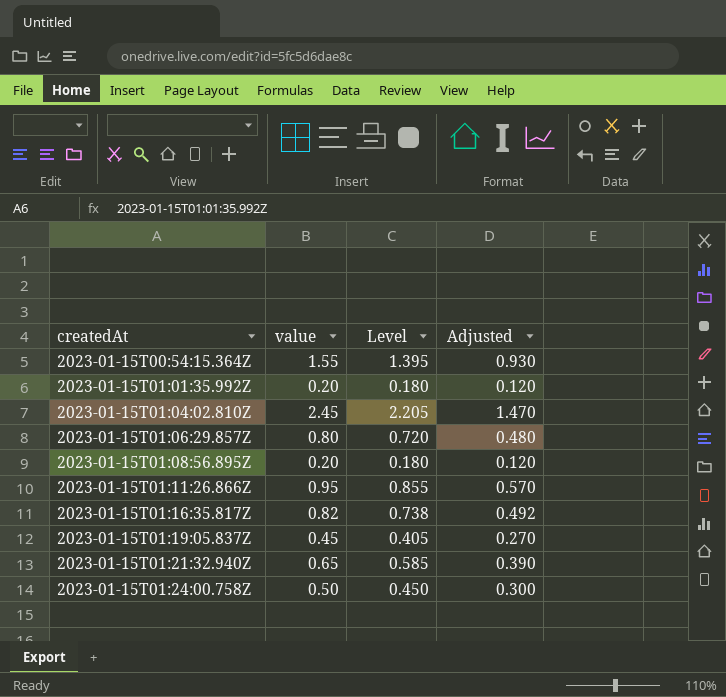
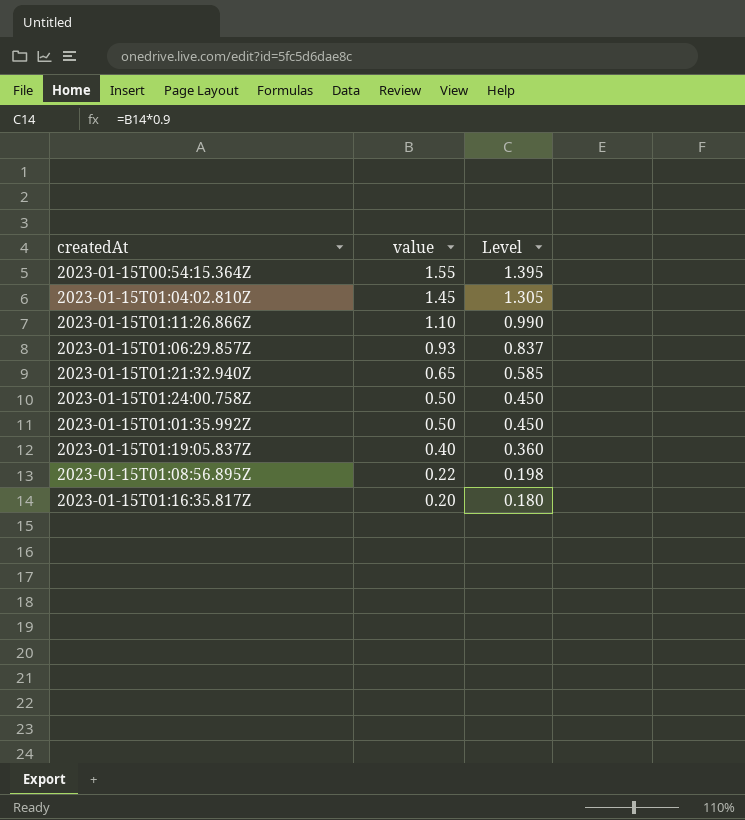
row order: createdAt ascending -> value descending
column Adjusted | formula: [value] * 0.6 -> none
2023-01-15T01:04:02.810Z | value: 2.45 -> 1.45
2023-01-15T01:04:02.810Z | Level: 2.205 -> 1.305
2023-01-15T01:11:26.866Z | value: 0.95 -> 1.10
2023-01-15T01:11:26.866Z | Level: 0.855 -> 0.990
2023-01-15T01:06:29.857Z | value: 0.80 -> 0.93
2023-01-15T01:06:29.857Z | Level: 0.720 -> 0.837
2023-01-15T01:01:35.992Z | value: 0.20 -> 0.50
2023-01-15T01:01:35.992Z | Level: 0.180 -> 0.450
2023-01-15T01:19:05.837Z | value: 0.45 -> 0.40
2023-01-15T01:19:05.837Z | Level: 0.405 -> 0.360
2023-01-15T01:08:56.895Z | value: 0.20 -> 0.22
2023-01-15T01:08:56.895Z | Level: 0.180 -> 0.198
2023-01-15T01:16:35.817Z | value: 0.82 -> 0.20
2023-01-15T01:16:35.817Z | Level: 0.738 -> 0.180

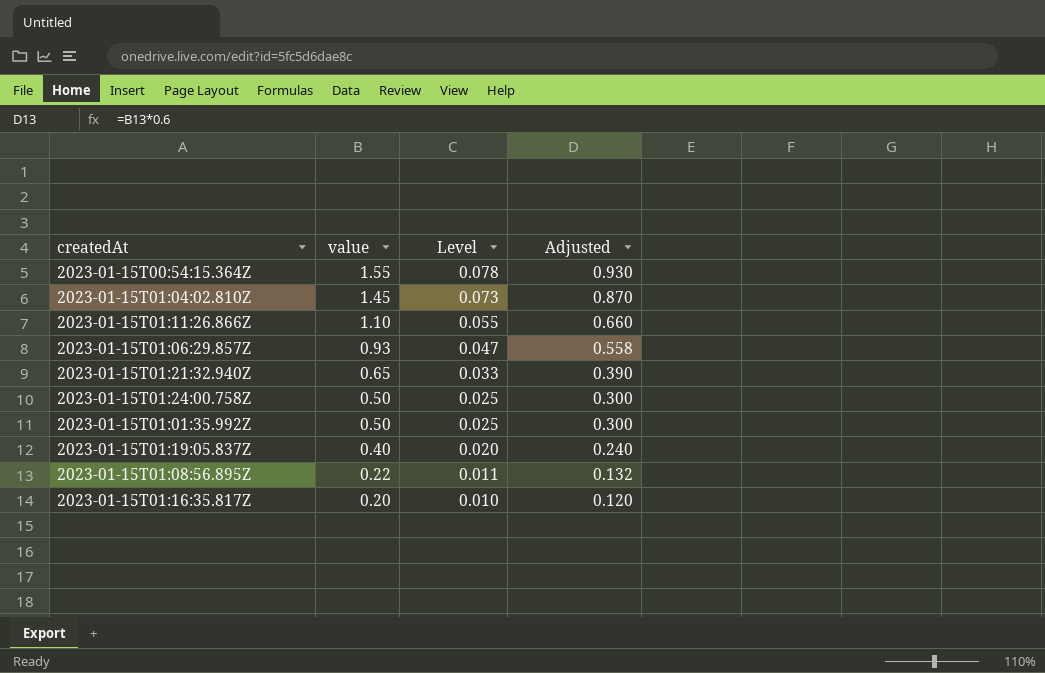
column Level | formula: [value] * 0.9 -> [value] * 0.05
column Adjusted | formula: none -> [value] * 0.6

